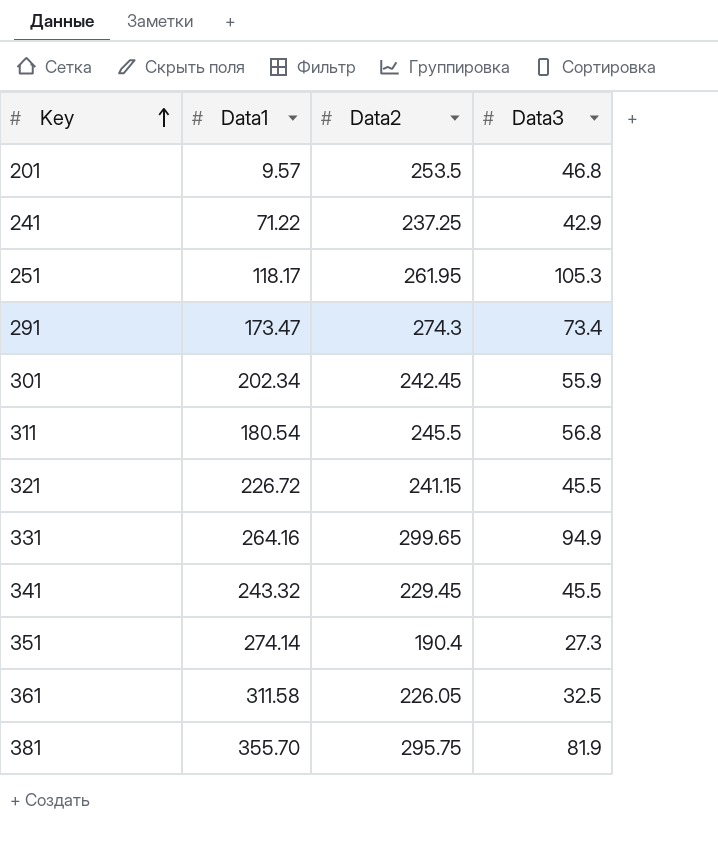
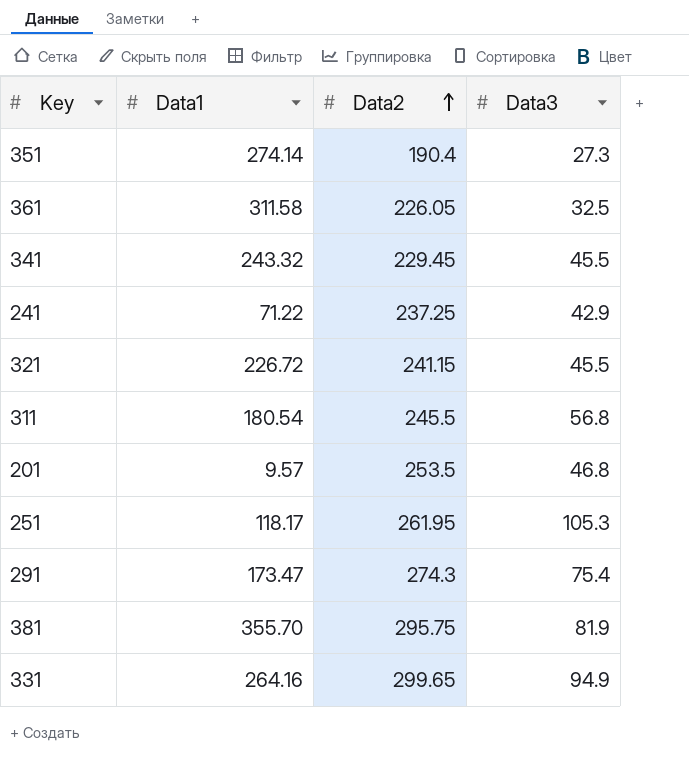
row order: Key ascending -> Data2 ascending
row 301: 202.34 | 242.45 | 55.9 -> none
291 | Data3: 73.4 -> 75.4

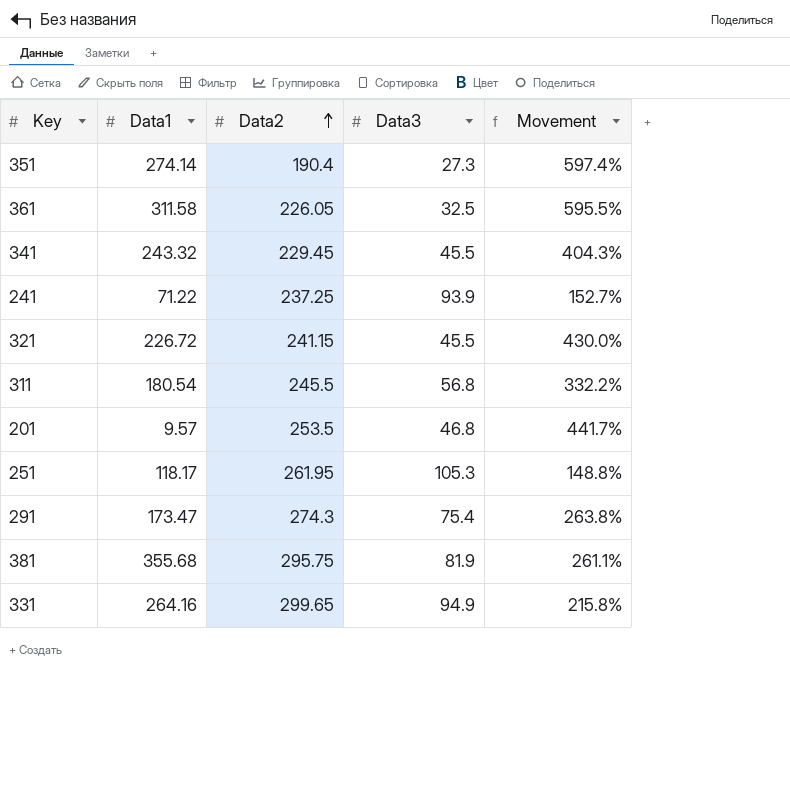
column Movement | formula: none -> ([Data2] - [Data3]) / [Data3]
241 | Data3: 42.9 -> 93.9
381 | Data1: 355.70 -> 355.68

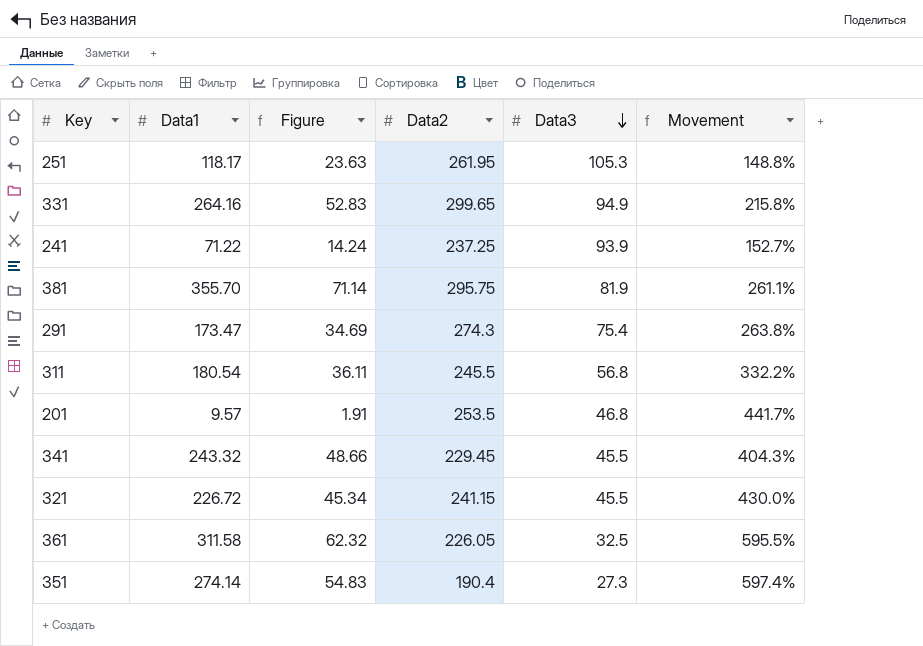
row order: Data2 ascending -> Data3 descending
column Figure | formula: none -> [Data1] * 0.2
381 | Data1: 355.68 -> 355.70

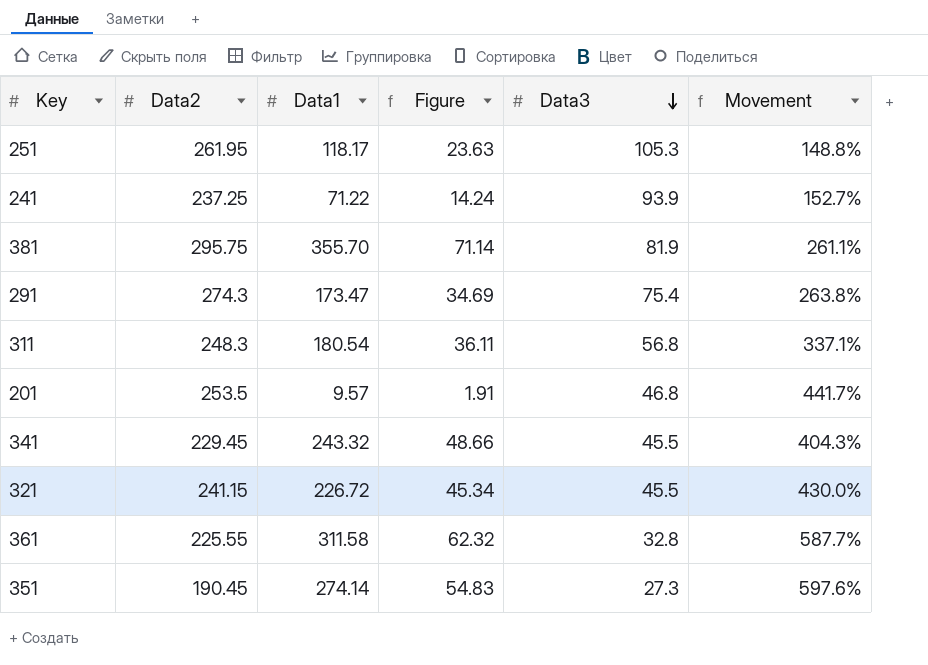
column Data2 | position: 4 -> 2
row 331: 264.16 | 52.83 | 299.65 | 94.9 | 215.8% -> none
311 | Data2: 245.5 -> 248.3
311 | Movement: 332.2% -> 337.1%
361 | Data2: 226.05 -> 225.55
361 | Data3: 32.5 -> 32.8
361 | Movement: 595.5% -> 587.7%
351 | Data2: 190.4 -> 190.45
351 | Movement: 597.4% -> 597.6%

